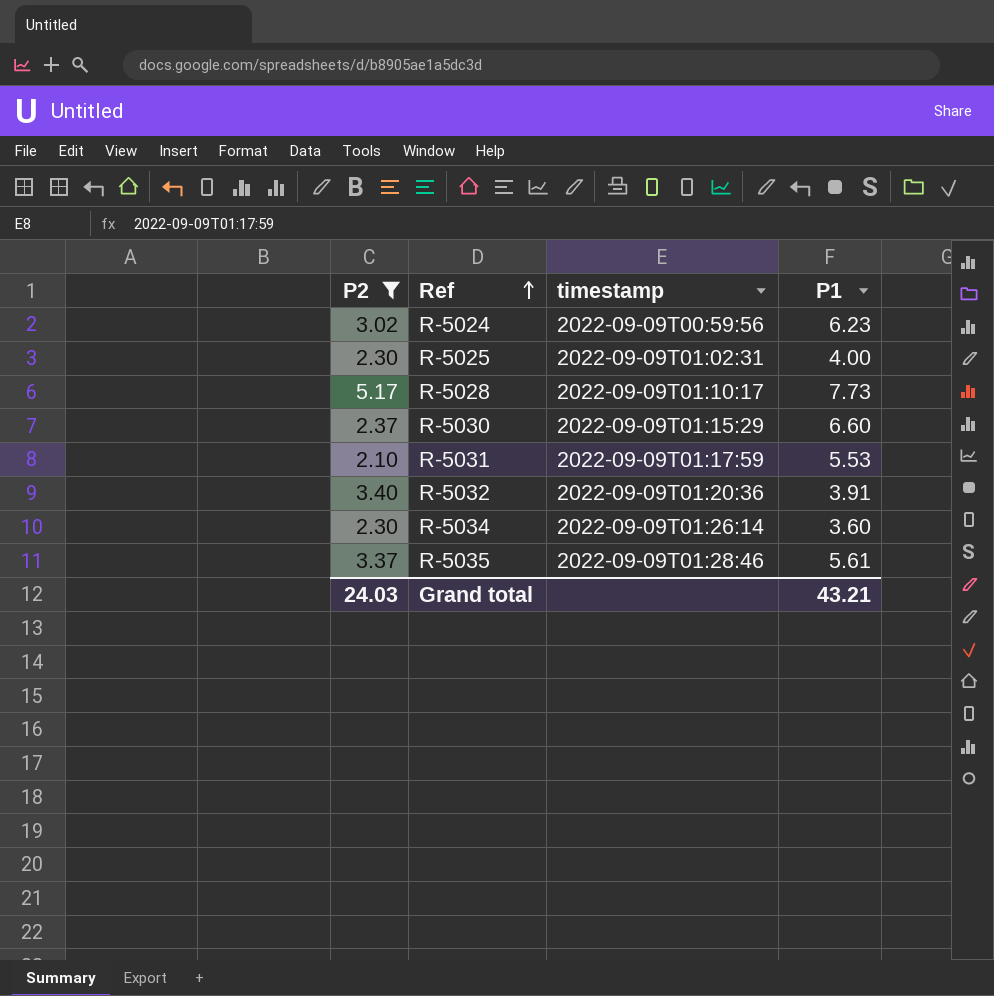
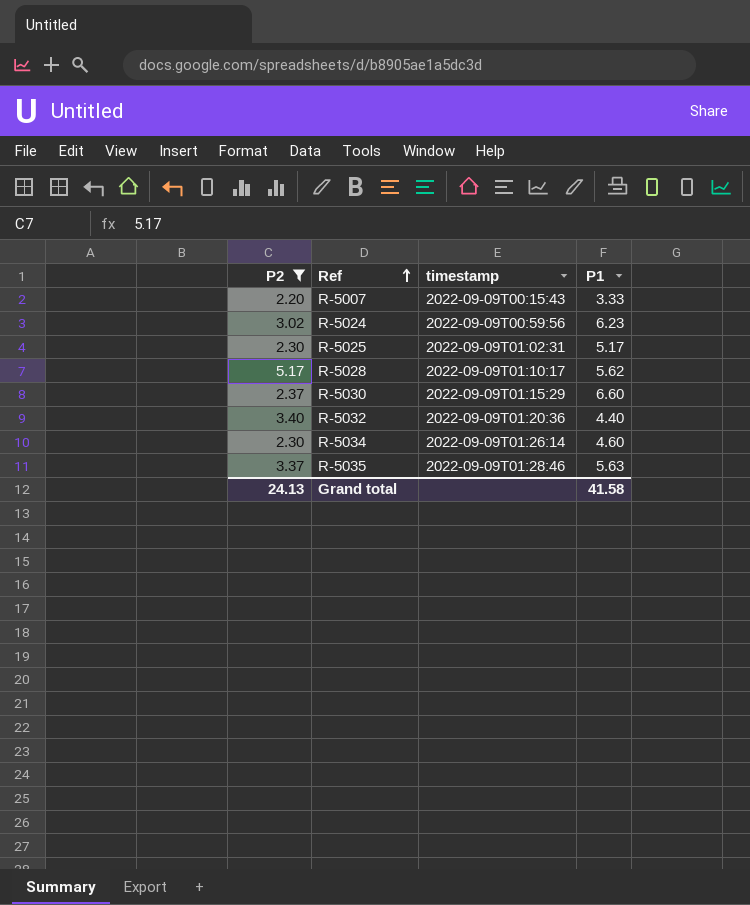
row R-5031: 2.10 | 2022-09-09T01:17:59 | 5.53 -> none
row R-5007: none -> 2.20 | 2022-09-09T00:15:43 | 3.33
R-5025 | P1: 4.00 -> 5.17
R-5028 | P1: 7.73 -> 5.62
R-5032 | P1: 3.91 -> 4.40
R-5034 | P1: 3.60 -> 4.60
R-5035 | P1: 5.61 -> 5.63
Grand total | P2: 24.03 -> 24.13
Grand total | P1: 43.21 -> 41.58

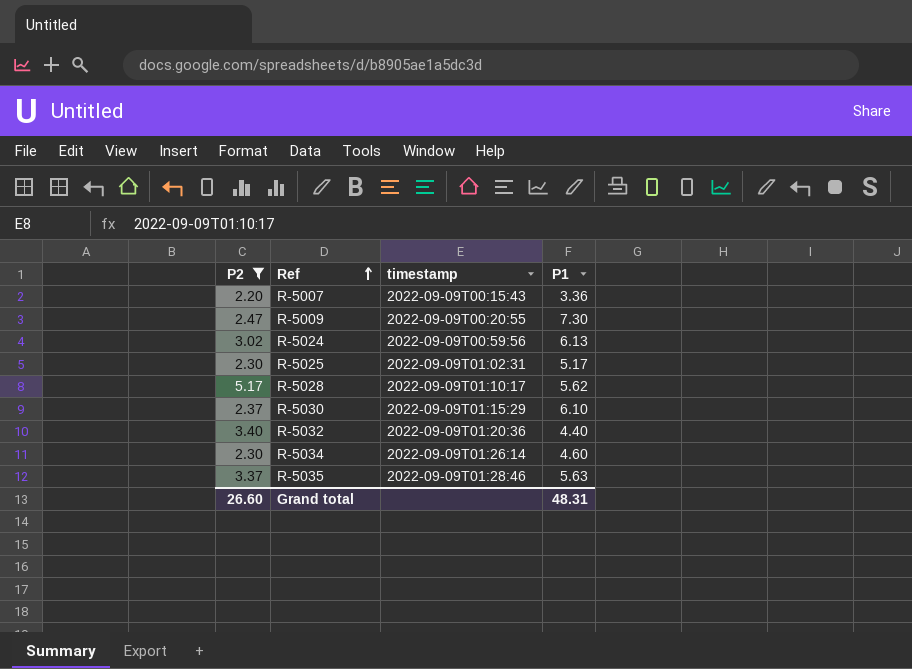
R-5007 | P1: 3.33 -> 3.36
row R-5009: none -> 2.47 | 2022-09-09T00:20:55 | 7.30
R-5024 | P1: 6.23 -> 6.13
R-5030 | P1: 6.60 -> 6.10
Grand total | P2: 24.13 -> 26.60
Grand total | P1: 41.58 -> 48.31

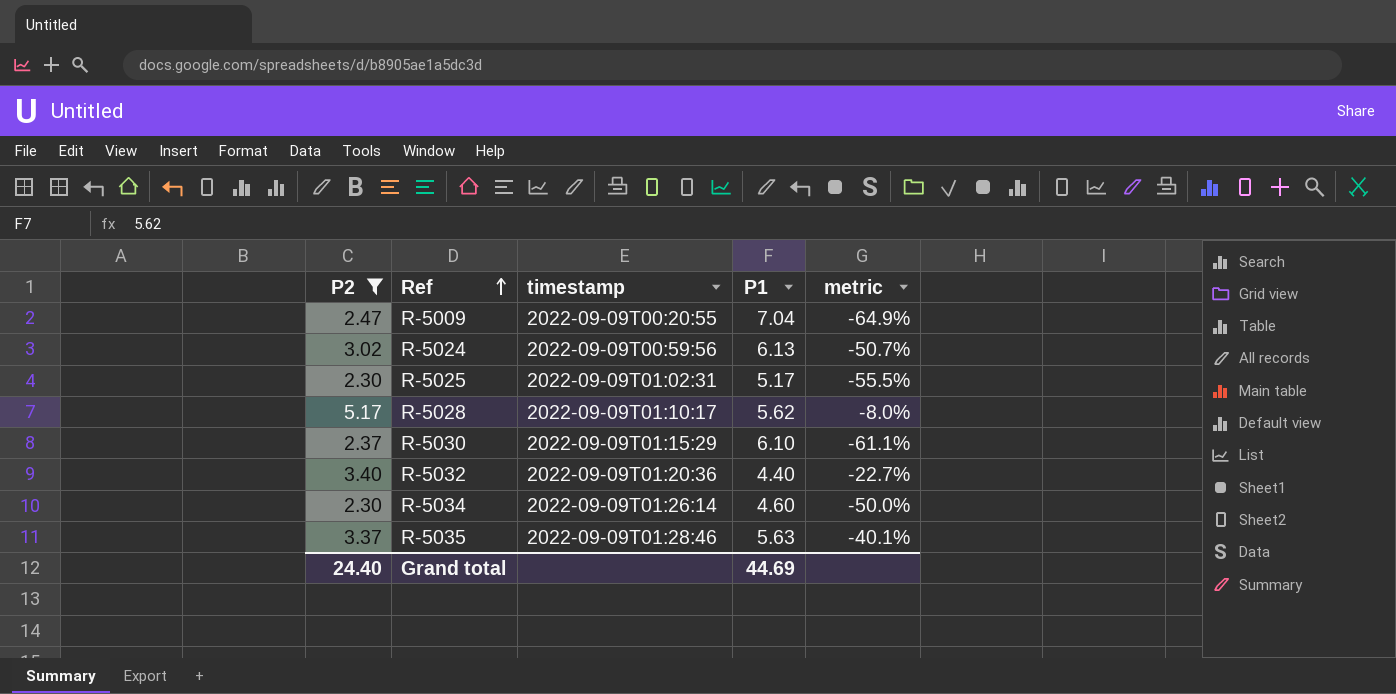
column metric | formula: none -> ([P2] - [P1]) / [P1]
row R-5007: 2.20 | 2022-09-09T00:15:43 | 3.36 -> none
R-5009 | P1: 7.30 -> 7.04
Grand total | P2: 26.60 -> 24.40
Grand total | P1: 48.31 -> 44.69

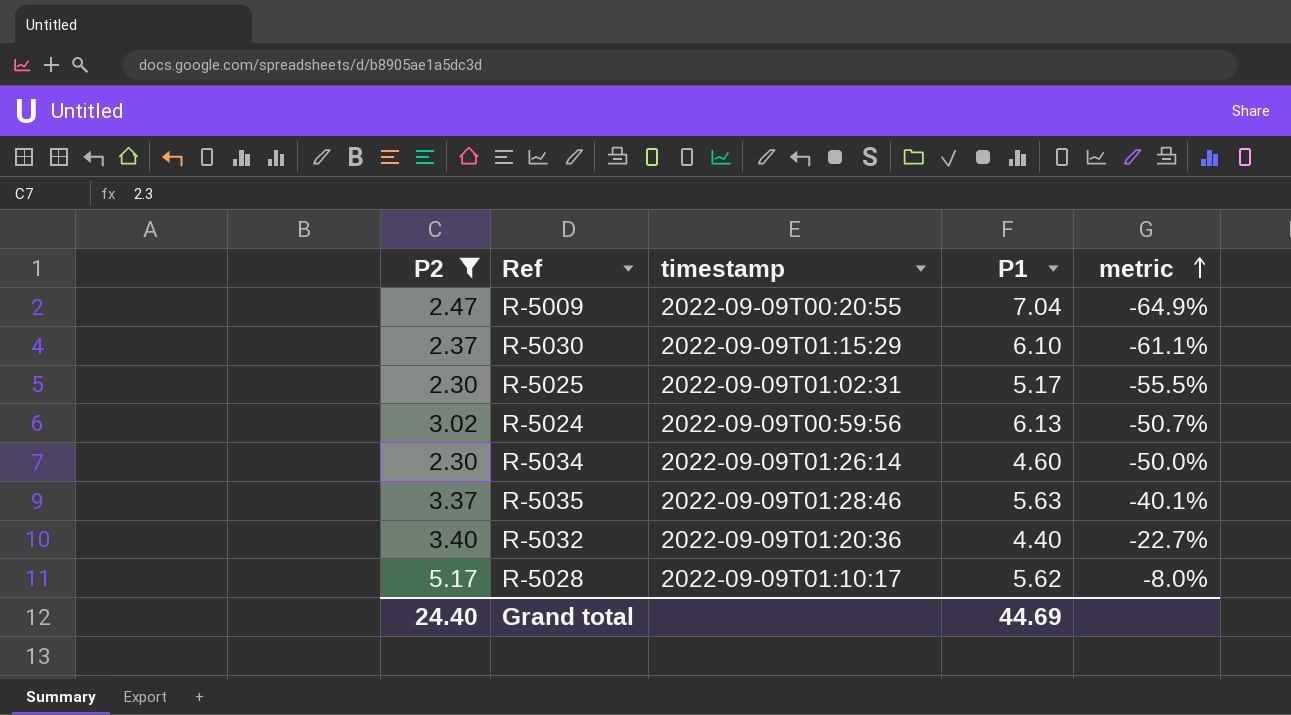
row order: Ref ascending -> metric ascending

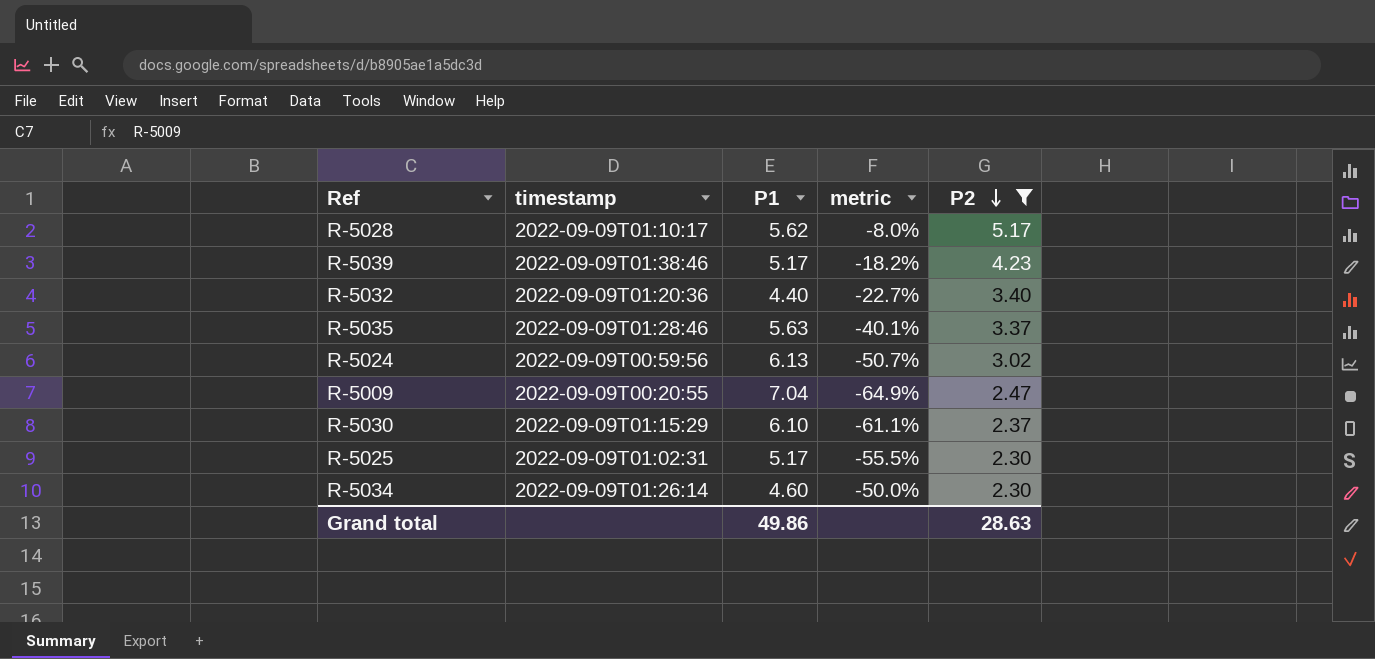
row order: metric ascending -> P2 descending
column P2 | position: 1 -> 5
row R-5039: none -> 2022-09-09T01:38:46 | 5.17 | -18.2% | 4.23
Grand total | P1: 44.69 -> 49.86
Grand total | P2: 24.40 -> 28.63

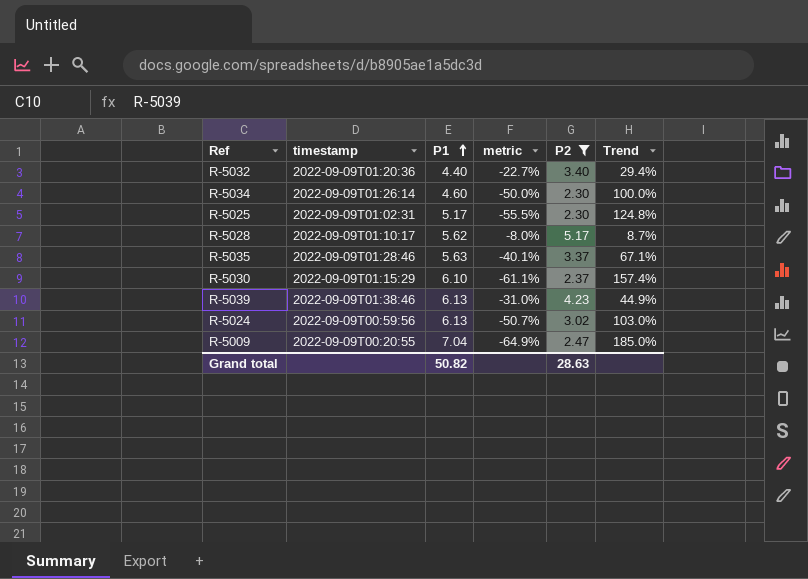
row order: P2 descending -> P1 ascending
column Trend | formula: none -> ([P1] - [P2]) / [P2]
R-5039 | P1: 5.17 -> 6.13
R-5039 | metric: -18.2% -> -31.0%
Grand total | P1: 49.86 -> 50.82

